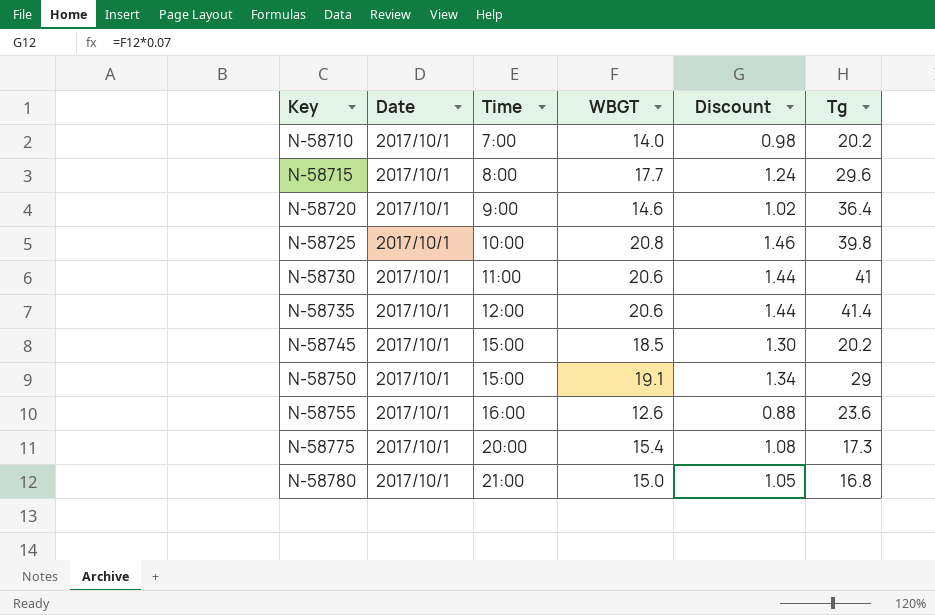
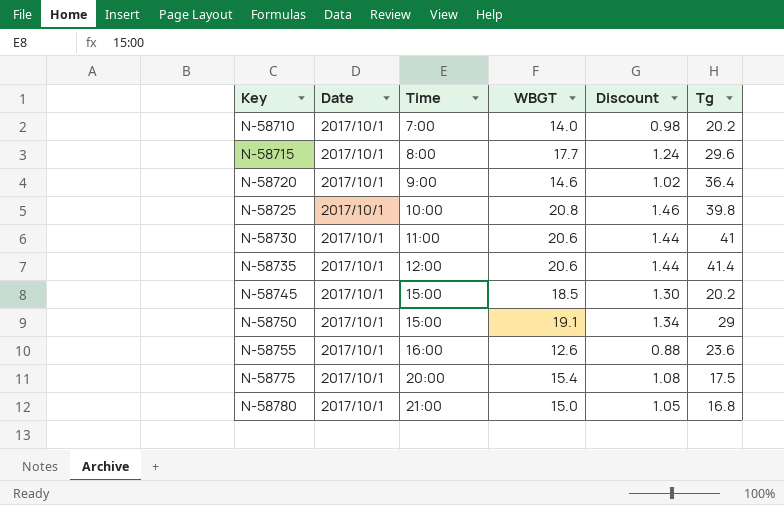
N-58775 | Tg: 17.3 -> 17.5

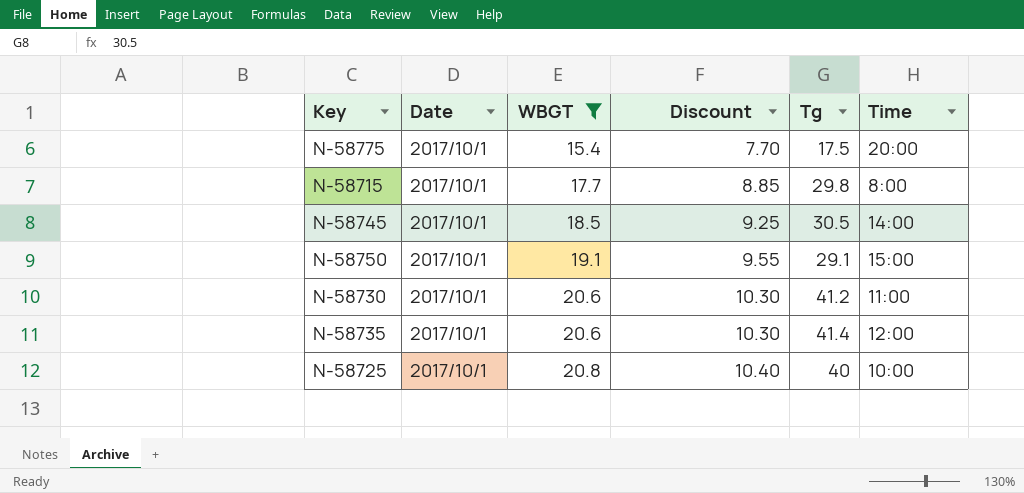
filter: none -> WBGT >= 15.4
row order: Key ascending -> WBGT ascending
column Discount | formula: [WBGT] * 0.07 -> [WBGT] * 0.5
column Time | position: 3 -> 6
N-58715 | Tg: 29.6 -> 29.8
N-58745 | Tg: 20.2 -> 30.5
N-58745 | Time: 15:00 -> 14:00
N-58750 | Tg: 29 -> 29.1
N-58730 | Tg: 41 -> 41.2
N-58725 | Tg: 39.8 -> 40

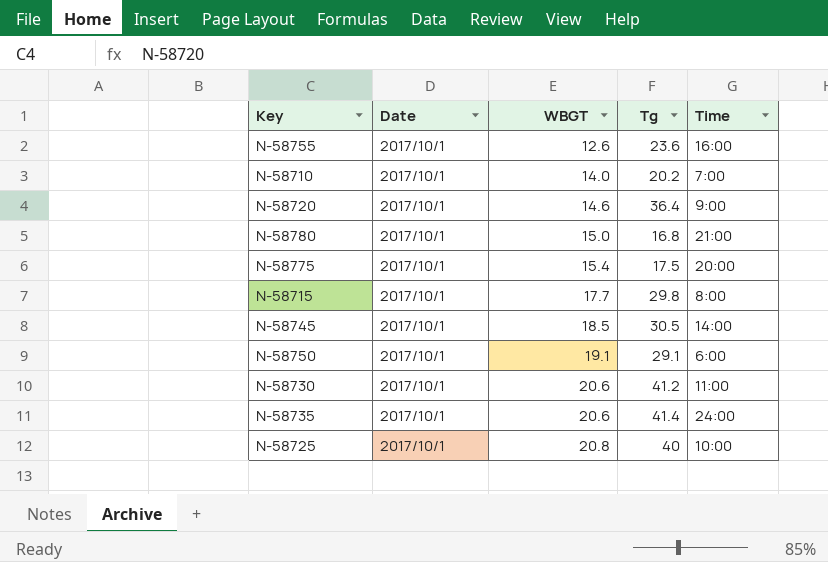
filter: WBGT >= 15.4 -> none
column Discount | formula: [WBGT] * 0.5 -> none
N-58750 | Time: 15:00 -> 6:00
N-58735 | Time: 12:00 -> 24:00

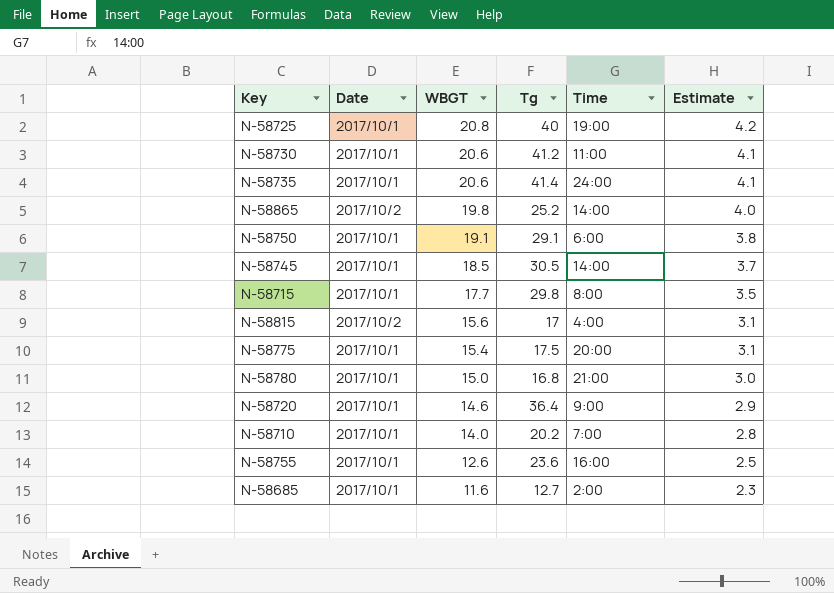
row order: WBGT ascending -> WBGT descending
column Estimate | formula: none -> [WBGT] * 0.2
N-58725 | Time: 10:00 -> 19:00
row N-58865: none -> 2017/10/2 | 19.8 | 25.2 | 14:00 | 4.0
row N-58815: none -> 2017/10/2 | 15.6 | 17 | 4:00 | 3.1
row N-58685: none -> 2017/10/1 | 11.6 | 12.7 | 2:00 | 2.3

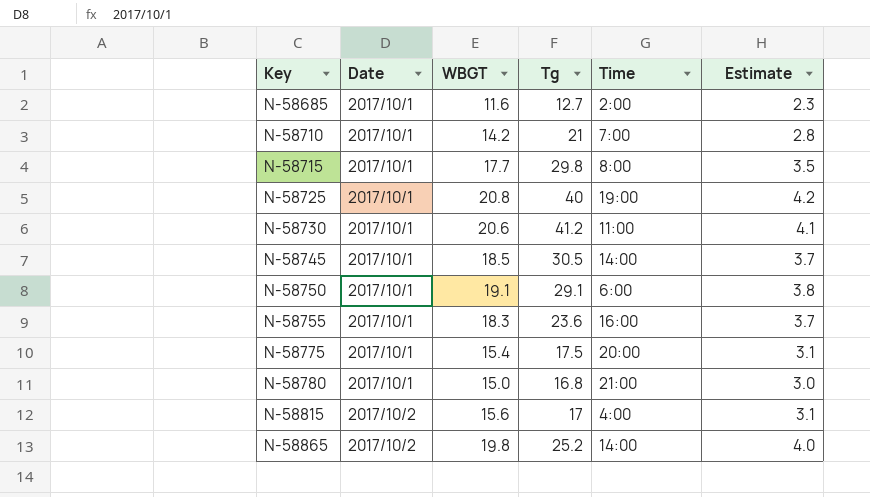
row order: WBGT descending -> Key ascending
row N-58735: 2017/10/1 | 20.6 | 41.4 | 24:00 | 4.1 -> none
row N-58720: 2017/10/1 | 14.6 | 36.4 | 9:00 | 2.9 -> none
N-58710 | WBGT: 14.0 -> 14.2
N-58710 | Tg: 20.2 -> 21
N-58755 | WBGT: 12.6 -> 18.3
N-58755 | Estimate: 2.5 -> 3.7

